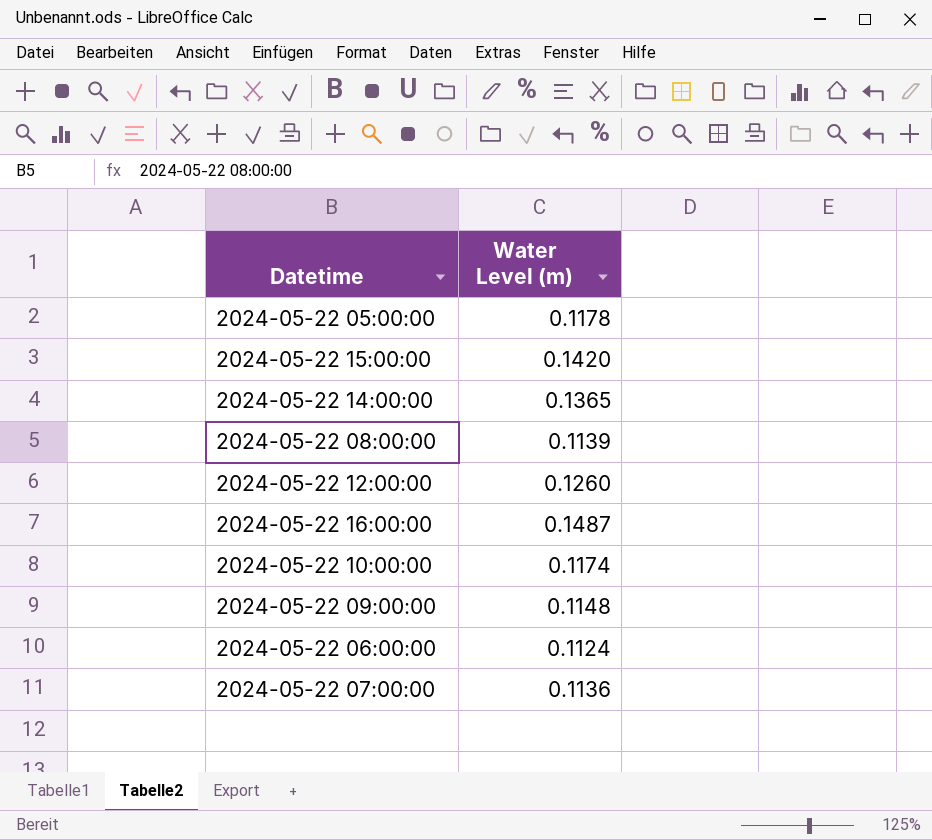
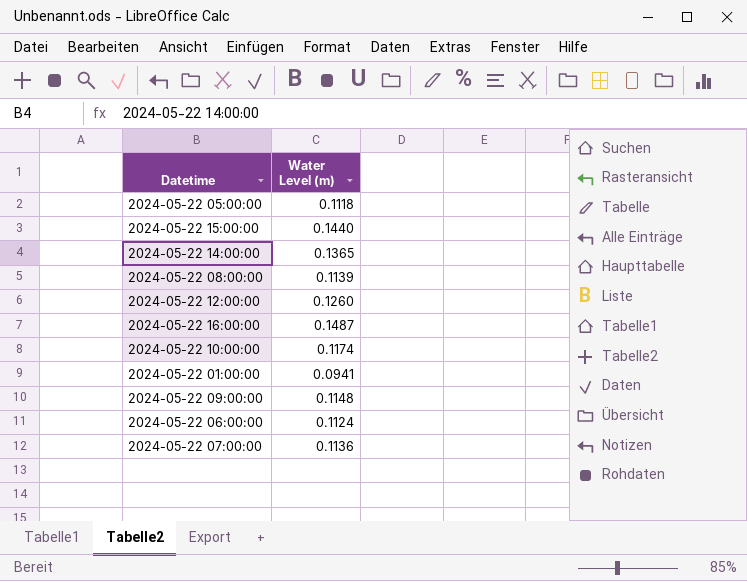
2024-05-22 05:00:00 | Water Level (m): 0.1178 -> 0.1118
2024-05-22 15:00:00 | Water Level (m): 0.1420 -> 0.1440
row 2024-05-22 01:00:00: none -> 0.0941

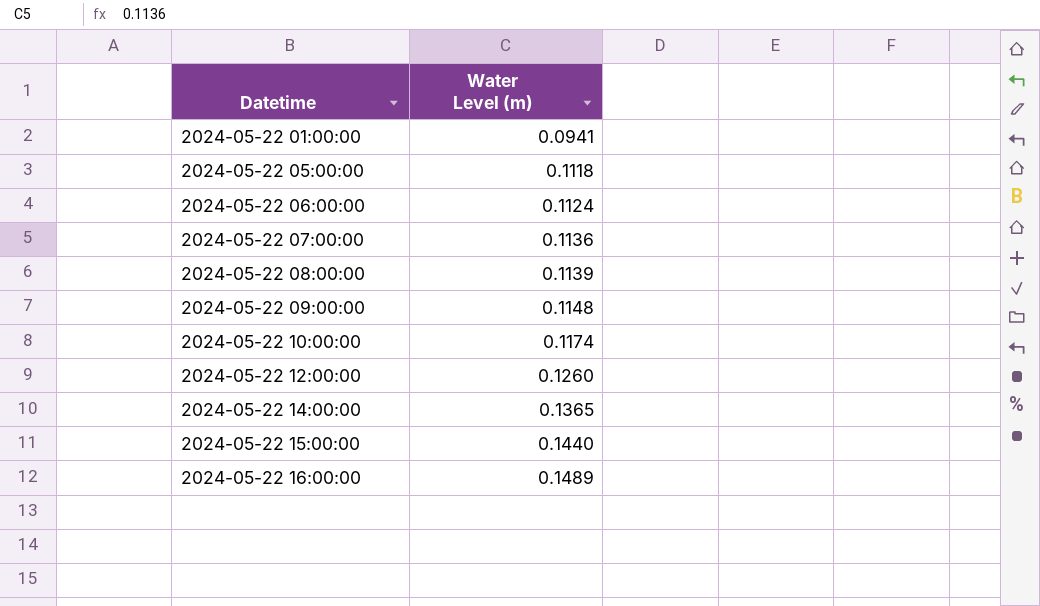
row order: none -> Datetime ascending
2024-05-22 16:00:00 | Water Level (m): 0.1487 -> 0.1489

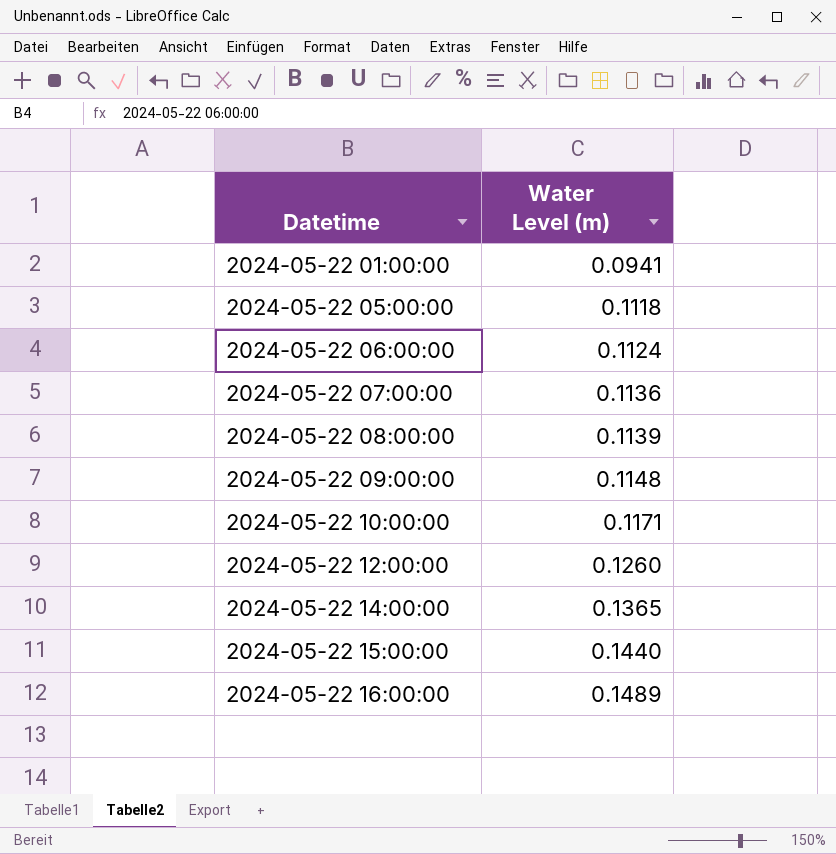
2024-05-22 10:00:00 | Water Level (m): 0.1174 -> 0.1171

